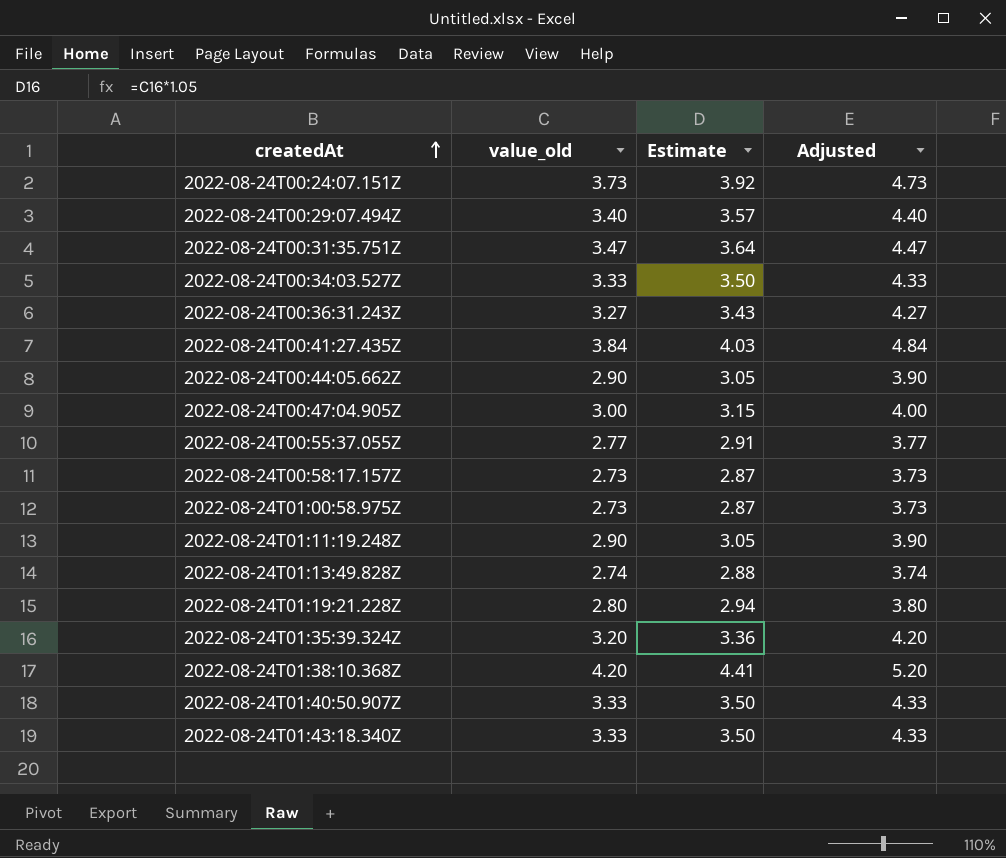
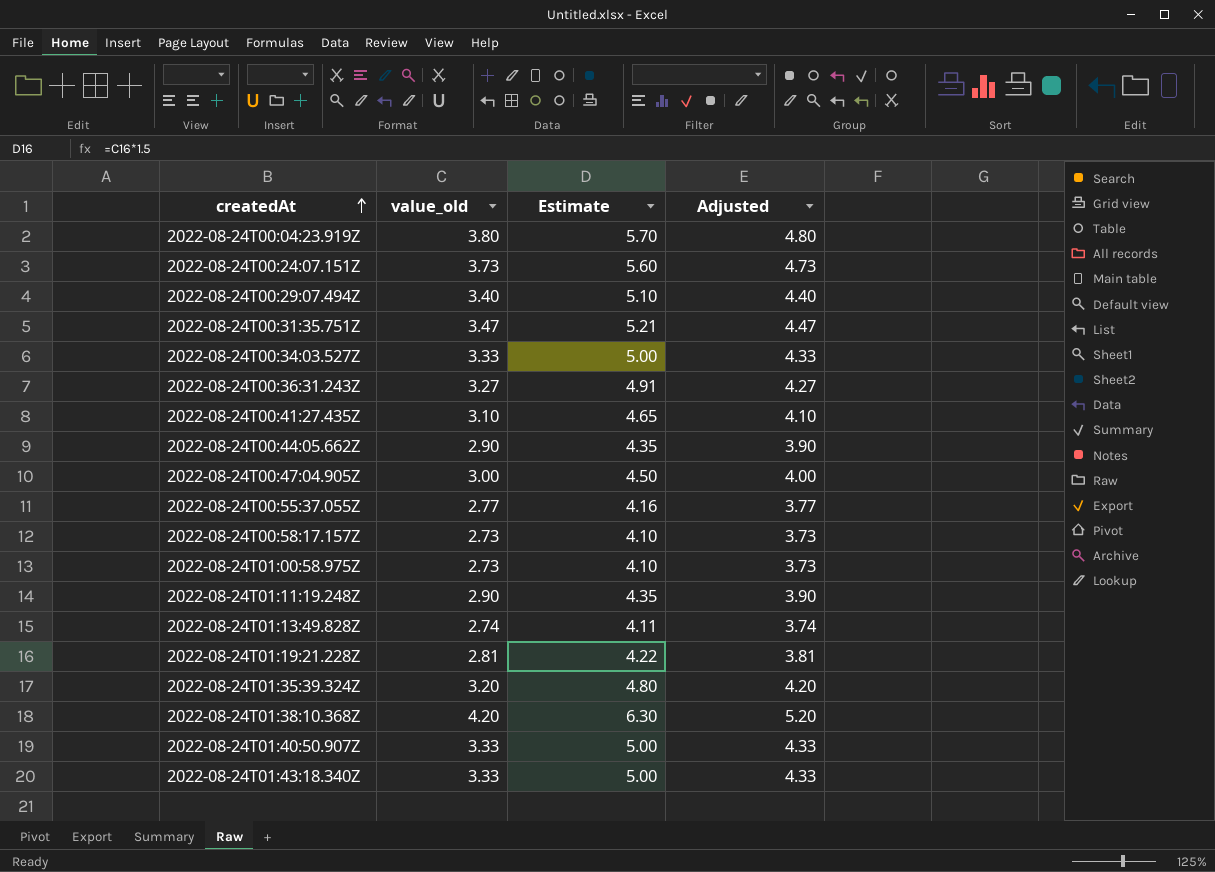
column Estimate | formula: [value_old] * 1.05 -> [value_old] * 1.5
row 2022-08-24T00:04:23.919Z: none -> 3.80 | 5.70 | 4.80
2022-08-24T00:41:27.435Z | value_old: 3.84 -> 3.10
2022-08-24T00:41:27.435Z | Adjusted: 4.84 -> 4.10
2022-08-24T01:19:21.228Z | value_old: 2.80 -> 2.81
2022-08-24T01:19:21.228Z | Adjusted: 3.80 -> 3.81

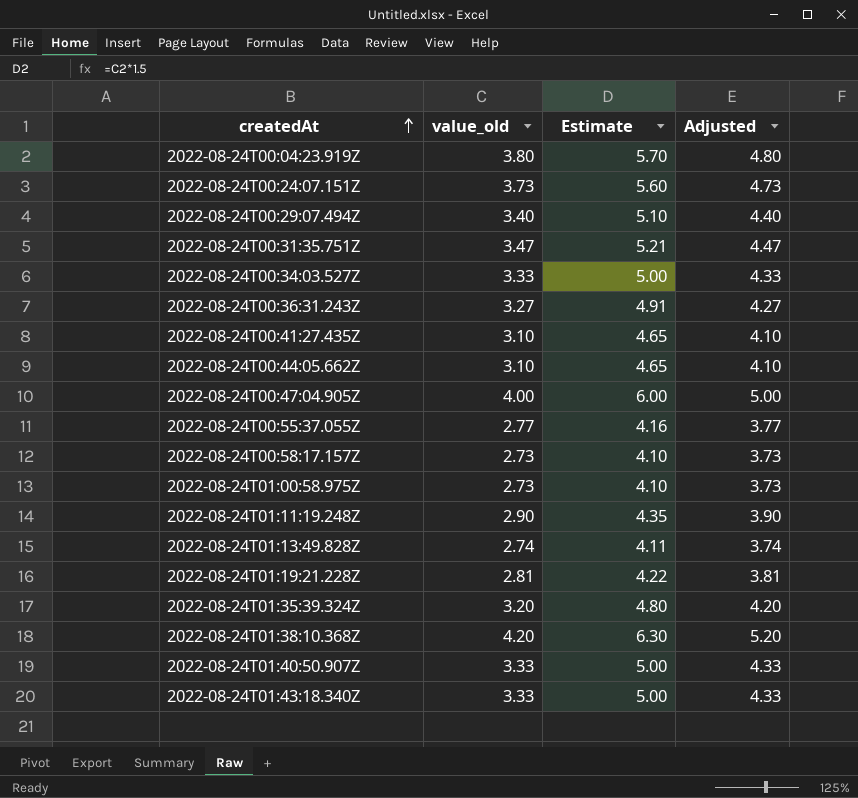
2022-08-24T00:44:05.662Z | value_old: 2.90 -> 3.10
2022-08-24T00:44:05.662Z | Estimate: 4.35 -> 4.65
2022-08-24T00:44:05.662Z | Adjusted: 3.90 -> 4.10
2022-08-24T00:47:04.905Z | value_old: 3.00 -> 4.00
2022-08-24T00:47:04.905Z | Estimate: 4.50 -> 6.00
2022-08-24T00:47:04.905Z | Adjusted: 4.00 -> 5.00

